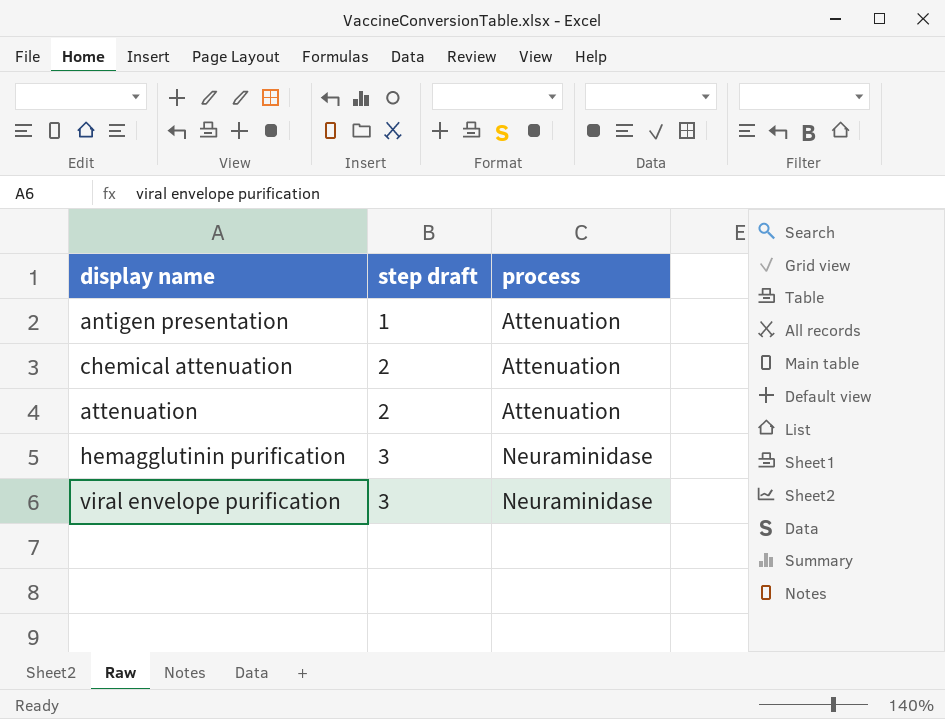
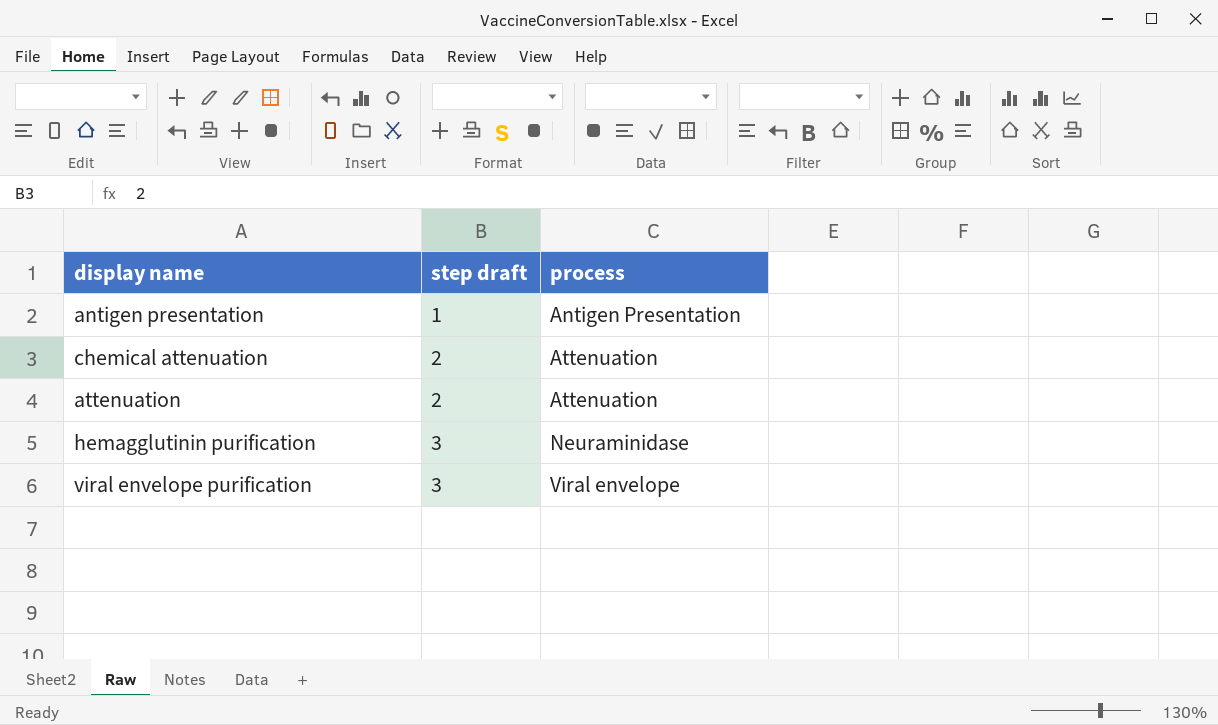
antigen presentation | process: Attenuation -> Antigen Presentation
viral envelope purification | process: Neuraminidase -> Viral envelope

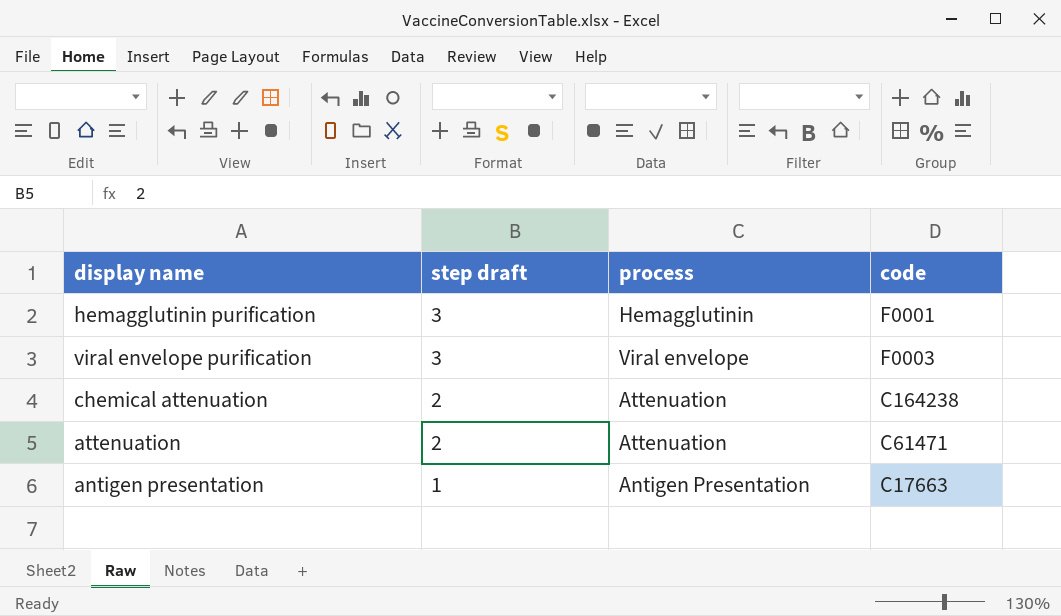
row order: step draft ascending -> step draft descending
column code | position: none -> 4
hemagglutinin purification | process: Neuraminidase -> Hemagglutinin

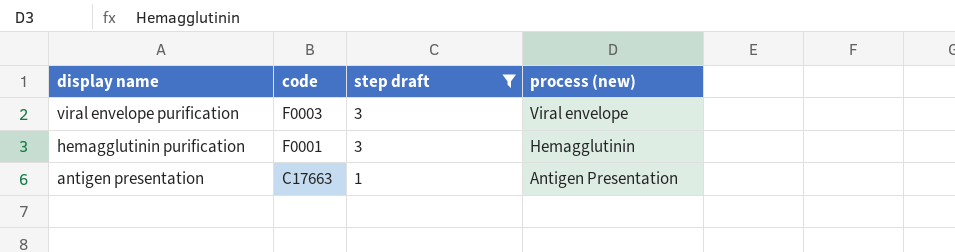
filter: none -> step draft != 2
row order: step draft descending -> display name descending
column code | position: 4 -> 2
column name: process -> process (new)

